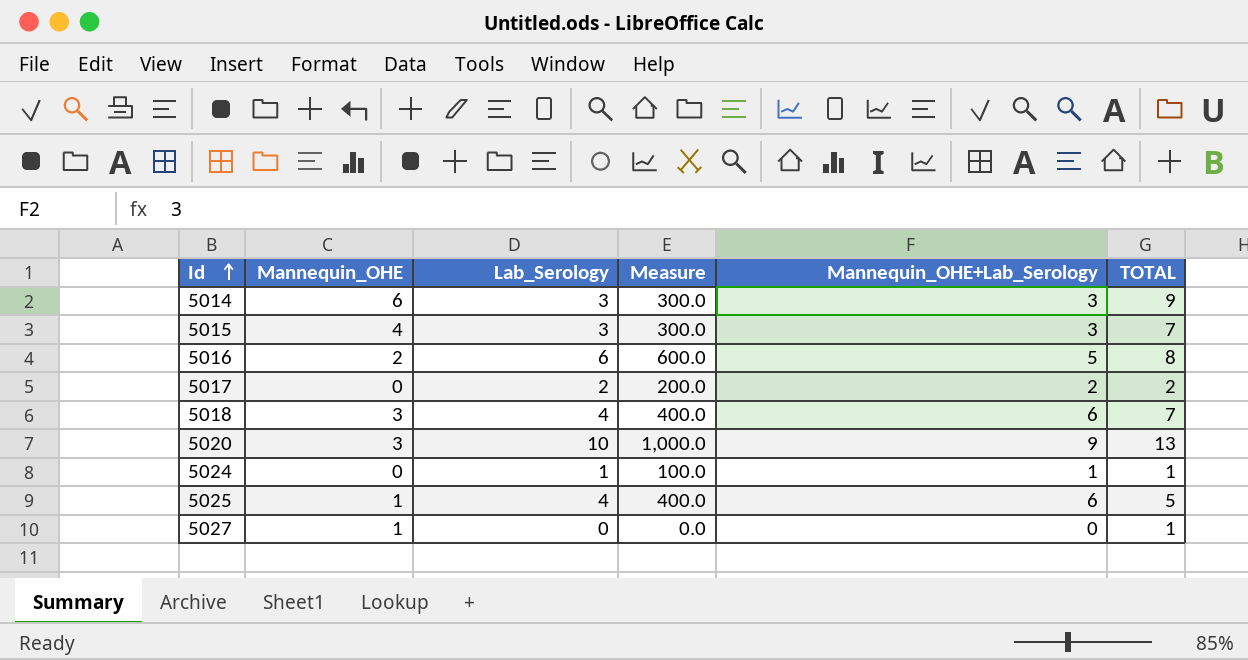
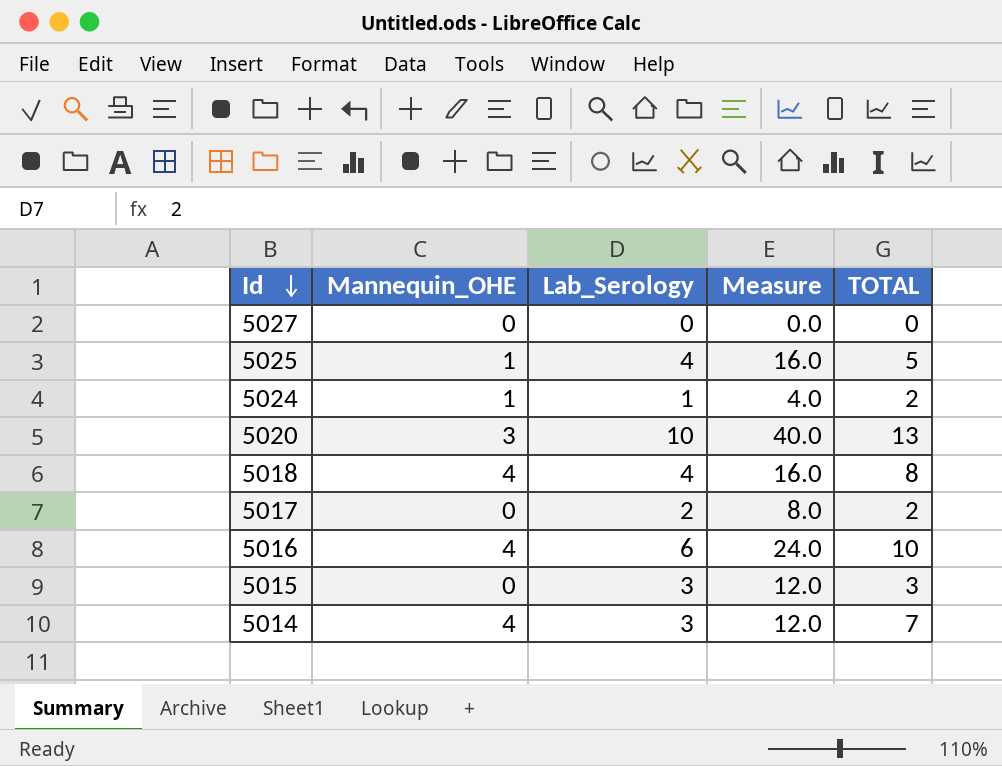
row order: Id ascending -> Id descending
column Mannequin_OHE+Lab_Serology | position: 5 -> none
column Measure | formula: [Lab_Serology] * 100 -> [Lab_Serology] * 4
5027 | Mannequin_OHE: 1 -> 0
5027 | TOTAL: 1 -> 0
5024 | Mannequin_OHE: 0 -> 1
5024 | TOTAL: 1 -> 2
5018 | Mannequin_OHE: 3 -> 4
5018 | TOTAL: 7 -> 8
5016 | Mannequin_OHE: 2 -> 4
5016 | TOTAL: 8 -> 10
5015 | Mannequin_OHE: 4 -> 0
5015 | TOTAL: 7 -> 3
5014 | Mannequin_OHE: 6 -> 4
5014 | TOTAL: 9 -> 7

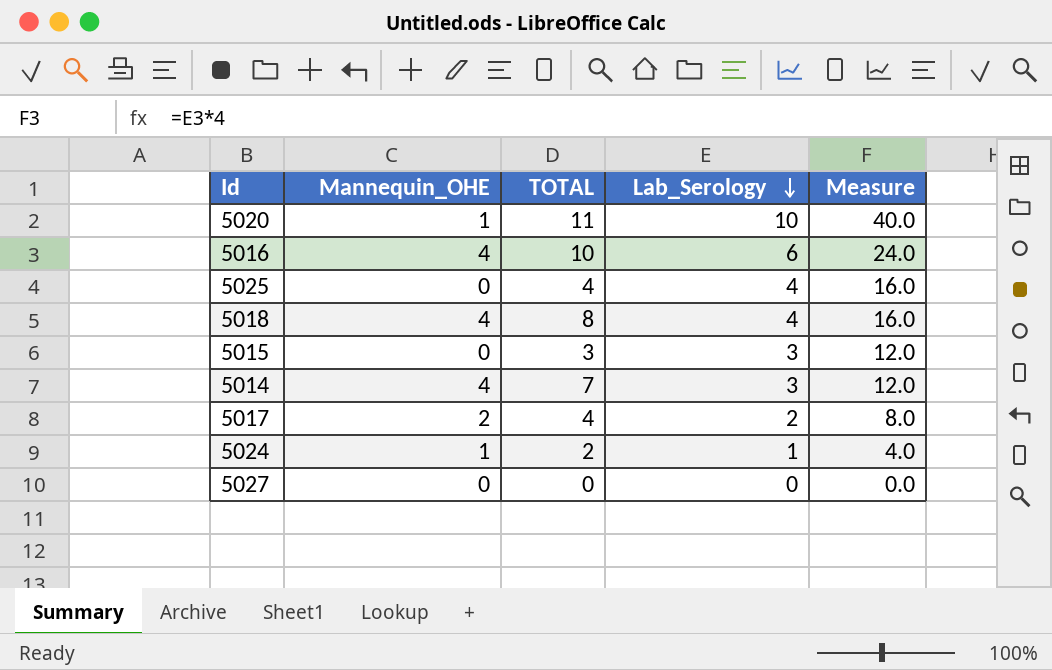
row order: Id descending -> Lab_Serology descending
column TOTAL | position: 5 -> 3
5020 | Mannequin_OHE: 3 -> 1
5020 | TOTAL: 13 -> 11
5025 | Mannequin_OHE: 1 -> 0
5025 | TOTAL: 5 -> 4
5017 | Mannequin_OHE: 0 -> 2
5017 | TOTAL: 2 -> 4

